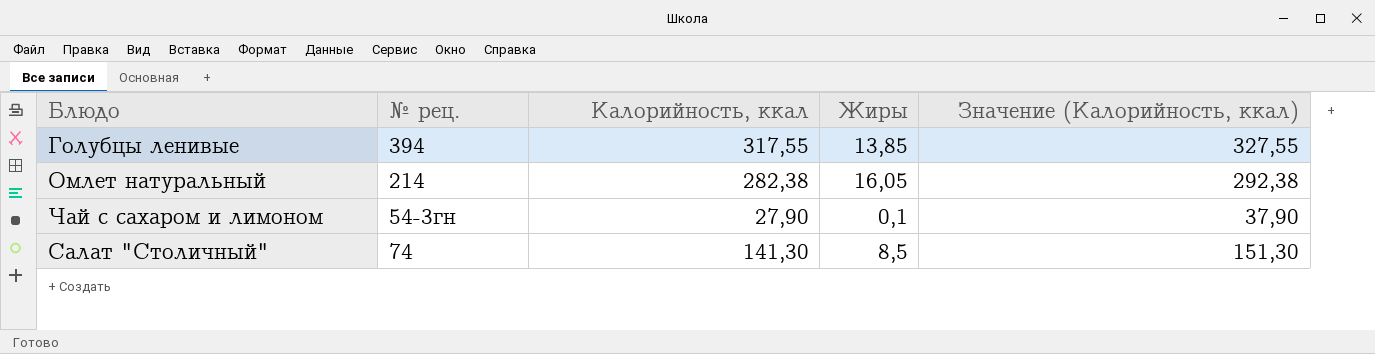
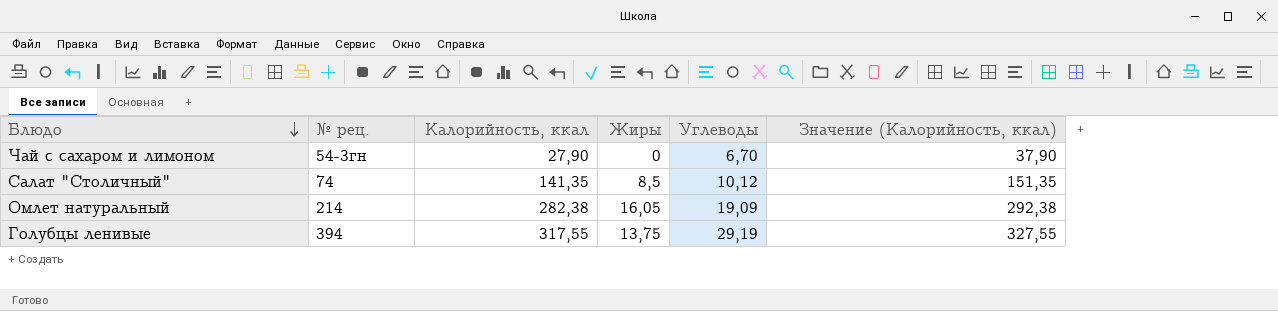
row order: none -> Блюдо descending
column Углеводы | position: none -> 5
Чай с сахаром и лимоном | Жиры: 0,1 -> 0
Салат "Столичный" | Калорийность, ккал: 141,30 -> 141,35
Салат "Столичный" | Значение (Калорийность, ккал): 151,30 -> 151,35
Голубцы ленивые | Жиры: 13,85 -> 13,75

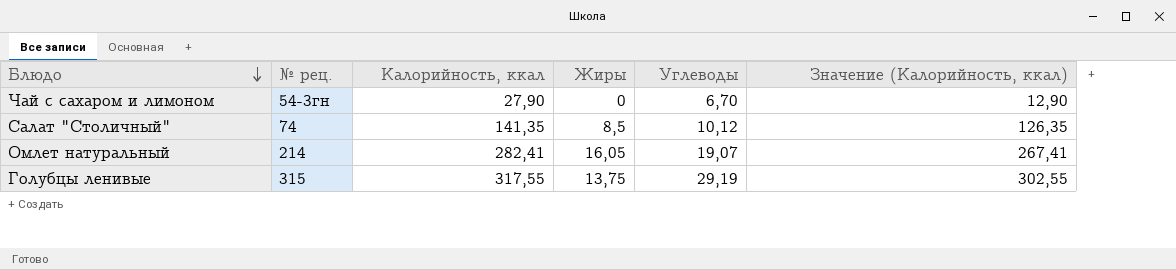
column Значение (Калорийность, ккал) | formula: [Калорийность, ккал] + 10 -> [Калорийность, ккал] - 15
Омлет натуральный | Калорийность, ккал: 282,38 -> 282,41
Омлет натуральный | Углеводы: 19,09 -> 19,07
Голубцы ленивые | № рец.: 394 -> 315

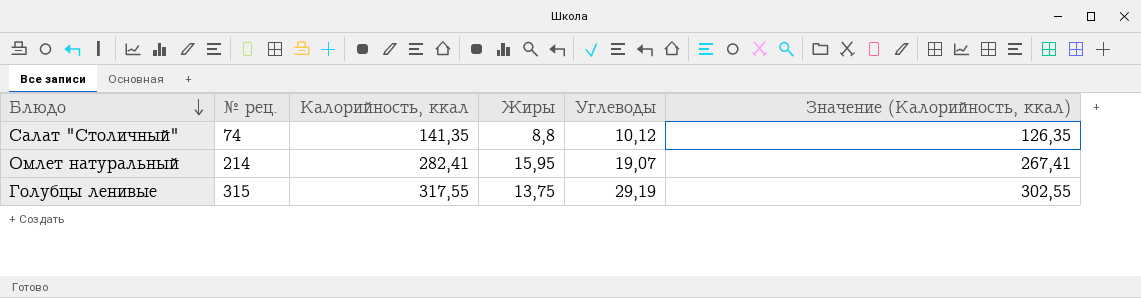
row Чай с сахаром и лимоном: 54-3гн | 27,90 | 0 | 6,70 | 12,90 -> none
Салат "Столичный" | Жиры: 8,5 -> 8,8
Омлет натуральный | Жиры: 16,05 -> 15,95

